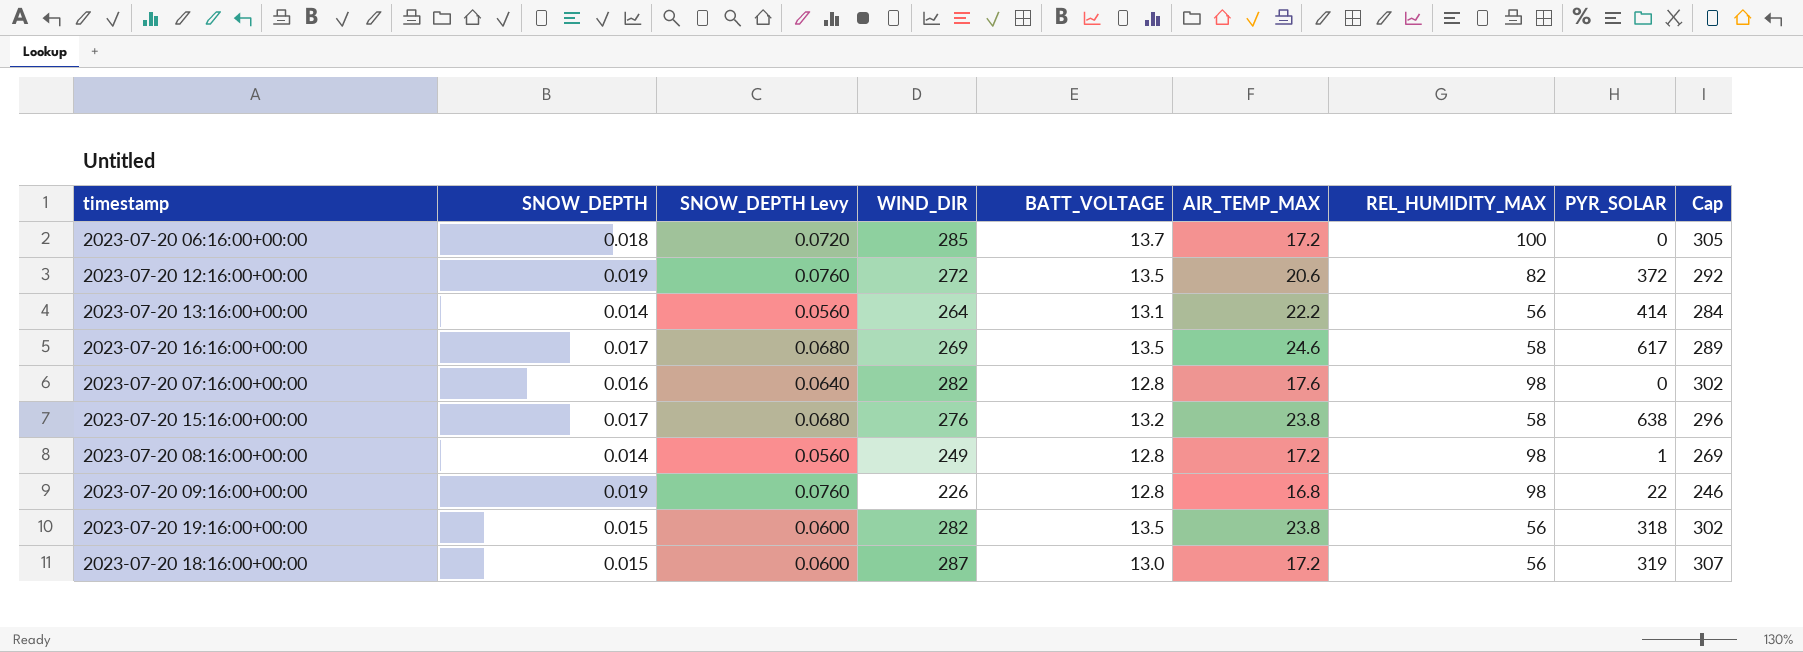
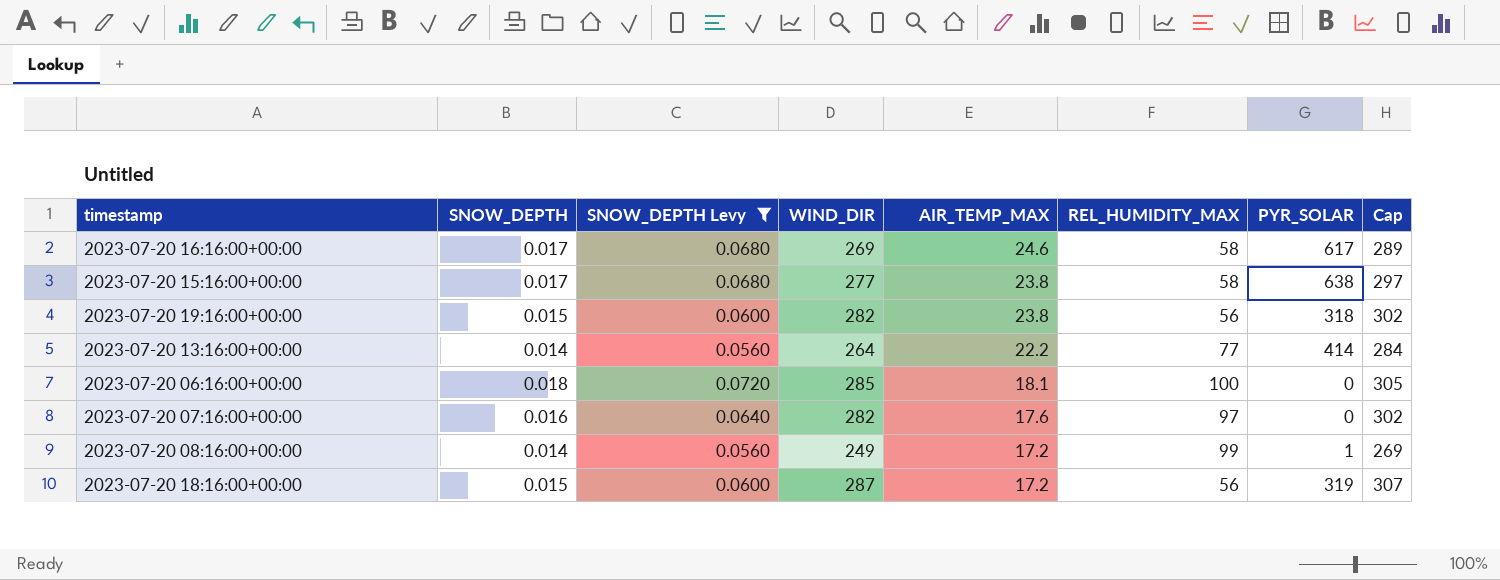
filter: none -> SNOW_DEPTH Levy != 0.0760
row order: none -> AIR_TEMP_MAX descending
column BATT_VOLTAGE | position: 5 -> none
2023-07-20 15:16:00+00:00 | WIND_DIR: 276 -> 277
2023-07-20 15:16:00+00:00 | Cap: 296 -> 297
2023-07-20 13:16:00+00:00 | REL_HUMIDITY_MAX: 56 -> 77
2023-07-20 06:16:00+00:00 | AIR_TEMP_MAX: 17.2 -> 18.1
2023-07-20 07:16:00+00:00 | REL_HUMIDITY_MAX: 98 -> 97
2023-07-20 08:16:00+00:00 | REL_HUMIDITY_MAX: 98 -> 99

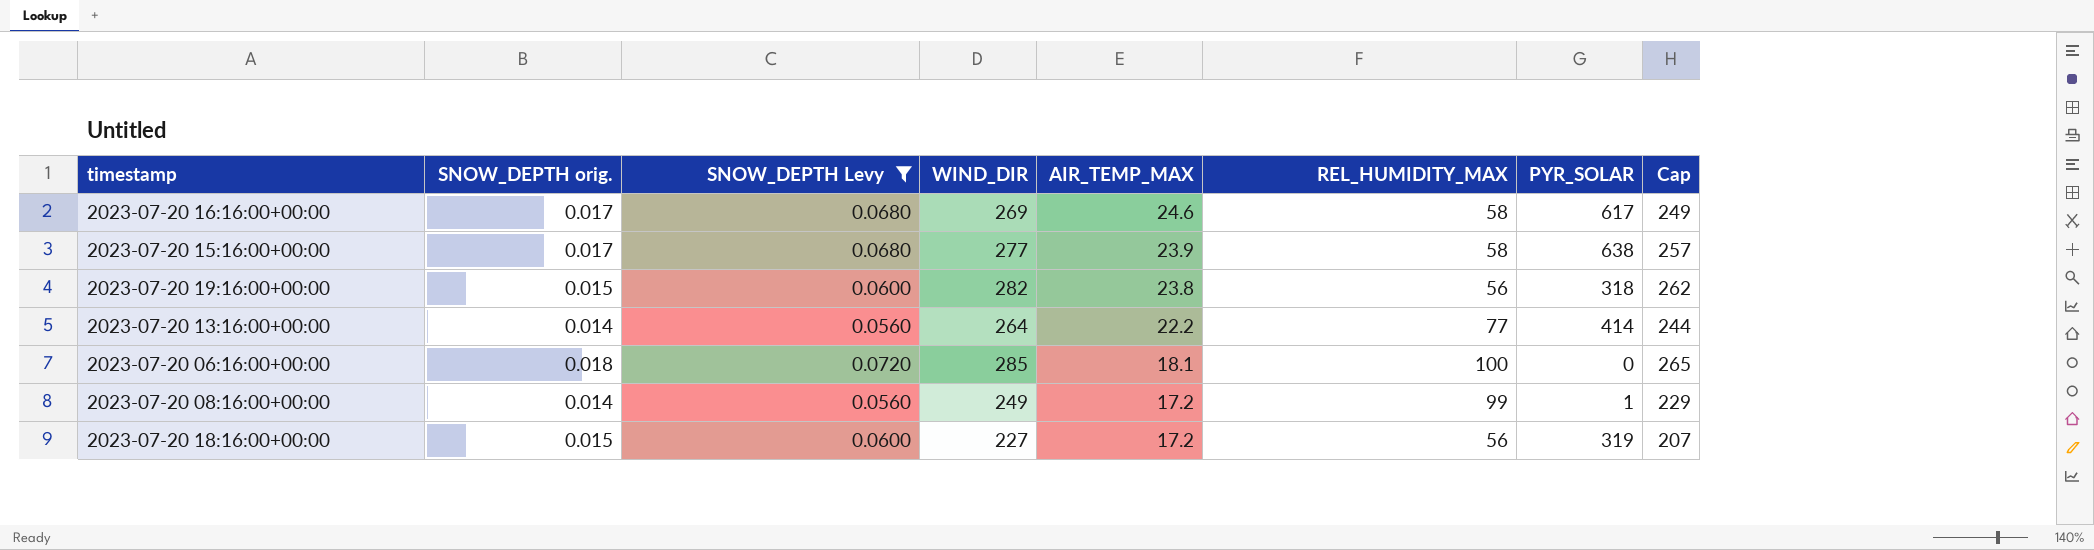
column name: SNOW_DEPTH -> SNOW_DEPTH orig.
column Cap | formula: [WIND_DIR] + 20 -> [WIND_DIR] - 20
row 2023-07-20 07:16:00+00:00: 0.016 | 0.0640 | 282 | 17.6 | 97 | 0 | 302 -> none
2023-07-20 15:16:00+00:00 | AIR_TEMP_MAX: 23.8 -> 23.9
2023-07-20 18:16:00+00:00 | WIND_DIR: 287 -> 227

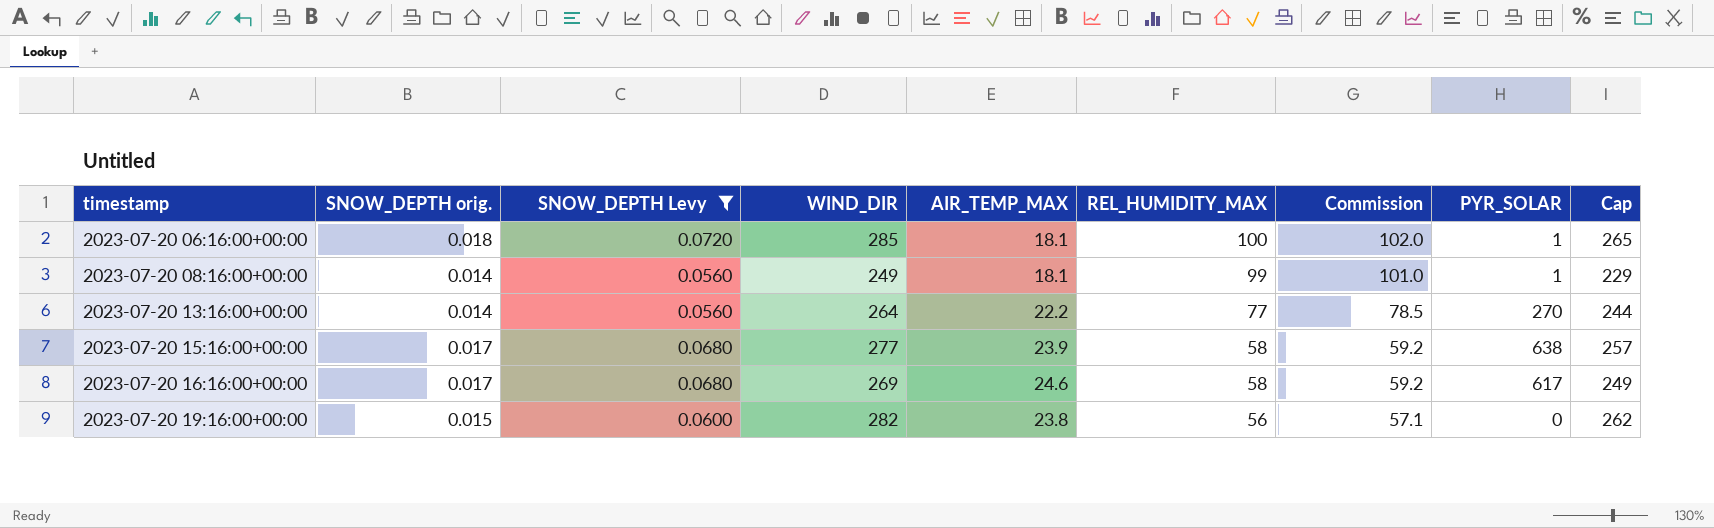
row order: AIR_TEMP_MAX descending -> timestamp ascending
column Commission | formula: none -> [REL_HUMIDITY_MAX] * 1.02
row 2023-07-20 18:16:00+00:00: 0.015 | 0.0600 | 227 | 17.2 | 56 | 319 | 207 -> none
2023-07-20 06:16:00+00:00 | PYR_SOLAR: 0 -> 1
2023-07-20 08:16:00+00:00 | AIR_TEMP_MAX: 17.2 -> 18.1
2023-07-20 13:16:00+00:00 | PYR_SOLAR: 414 -> 270
2023-07-20 19:16:00+00:00 | PYR_SOLAR: 318 -> 0

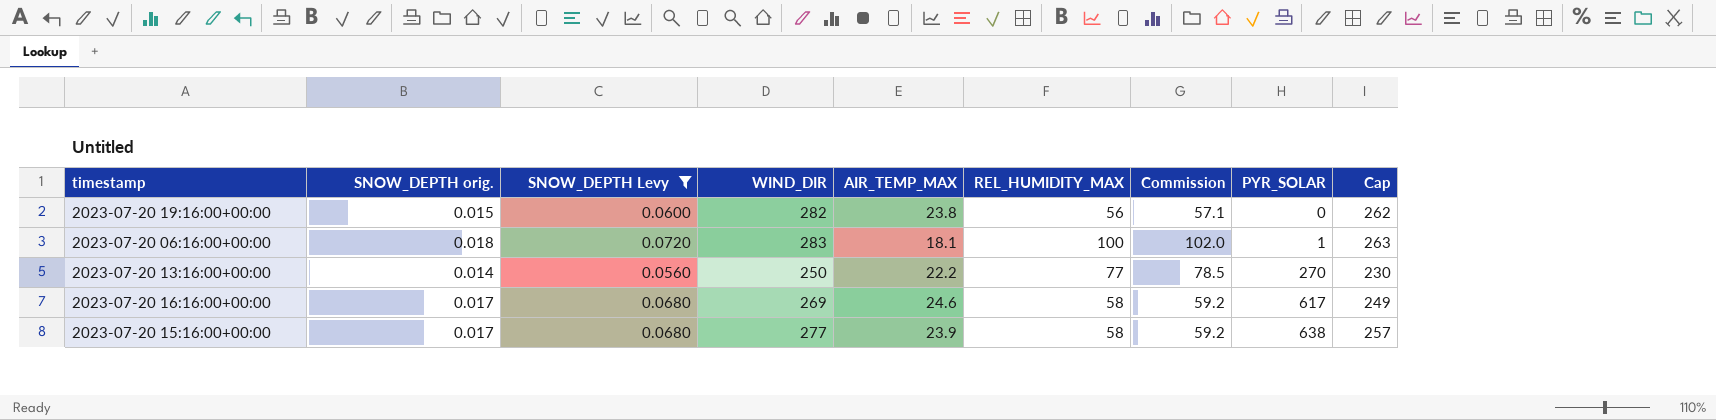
row order: timestamp ascending -> PYR_SOLAR ascending
row 2023-07-20 08:16:00+00:00: 0.014 | 0.0560 | 249 | 18.1 | 99 | 101.0 | 1 | 229 -> none
2023-07-20 06:16:00+00:00 | WIND_DIR: 285 -> 283
2023-07-20 06:16:00+00:00 | Cap: 265 -> 263
2023-07-20 13:16:00+00:00 | WIND_DIR: 264 -> 250
2023-07-20 13:16:00+00:00 | Cap: 244 -> 230

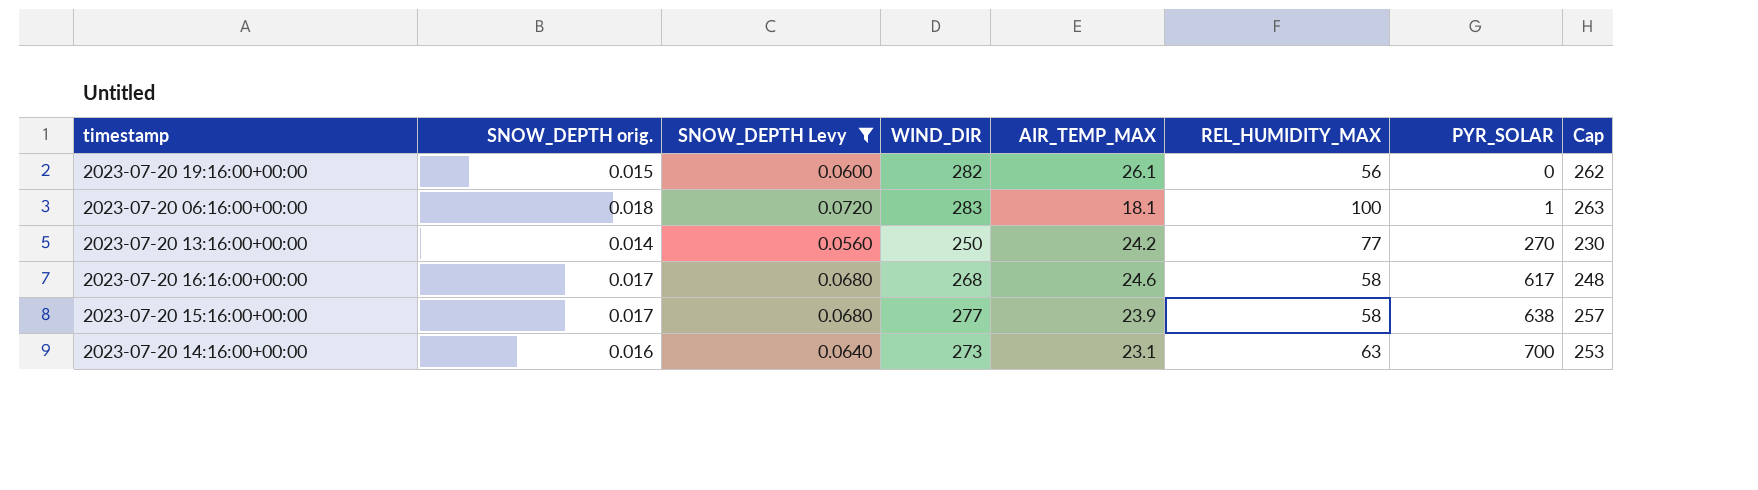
column Commission | formula: [REL_HUMIDITY_MAX] * 1.02 -> none
2023-07-20 19:16:00+00:00 | AIR_TEMP_MAX: 23.8 -> 26.1
2023-07-20 13:16:00+00:00 | AIR_TEMP_MAX: 22.2 -> 24.2
2023-07-20 16:16:00+00:00 | WIND_DIR: 269 -> 268
2023-07-20 16:16:00+00:00 | Cap: 249 -> 248
row 2023-07-20 14:16:00+00:00: none -> 0.016 | 0.0640 | 273 | 23.1 | 63 | 700 | 253

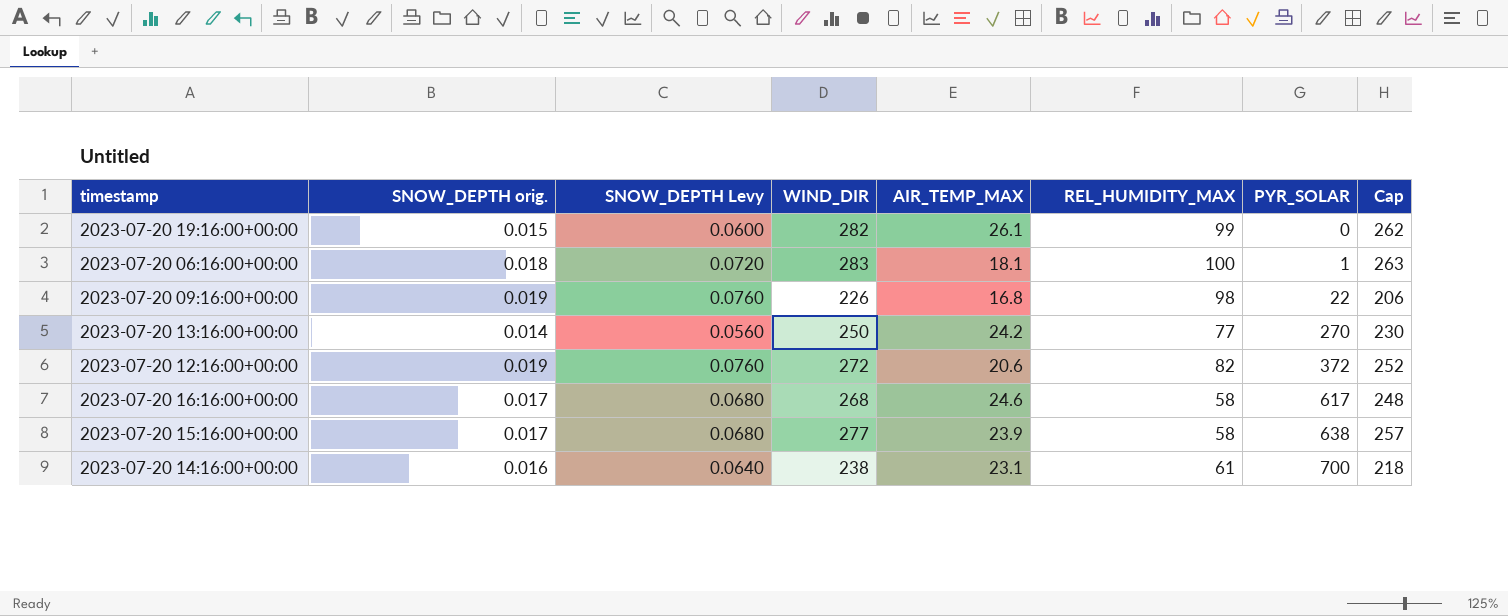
filter: SNOW_DEPTH Levy != 0.0760 -> none
2023-07-20 19:16:00+00:00 | REL_HUMIDITY_MAX: 56 -> 99
2023-07-20 14:16:00+00:00 | WIND_DIR: 273 -> 238
2023-07-20 14:16:00+00:00 | REL_HUMIDITY_MAX: 63 -> 61
2023-07-20 14:16:00+00:00 | Cap: 253 -> 218

